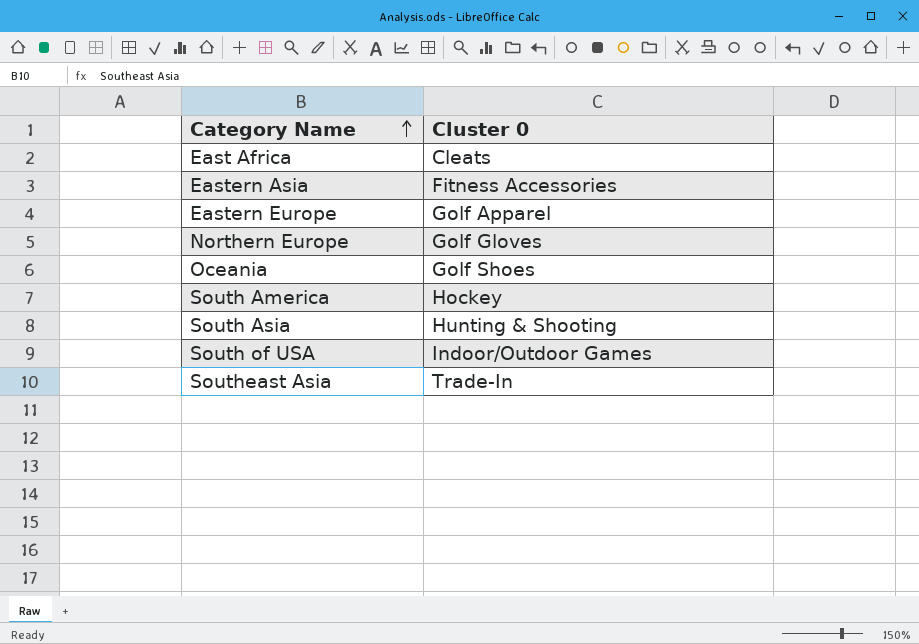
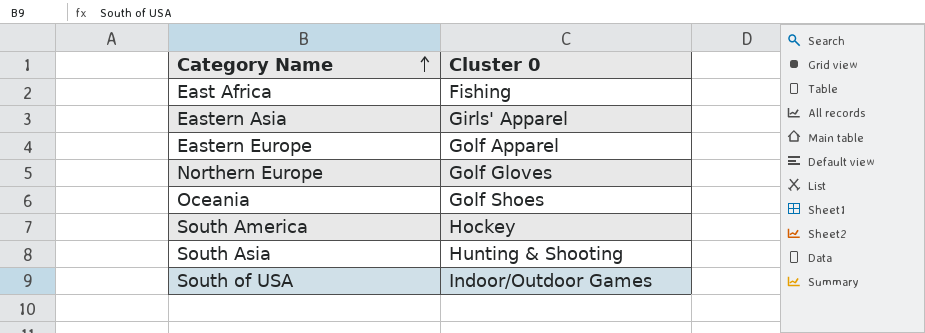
row Southeast Asia: Trade-In -> none
East Africa | Cluster 0: Cleats -> Fishing
Eastern Asia | Cluster 0: Fitness Accessories -> Girls' Apparel

